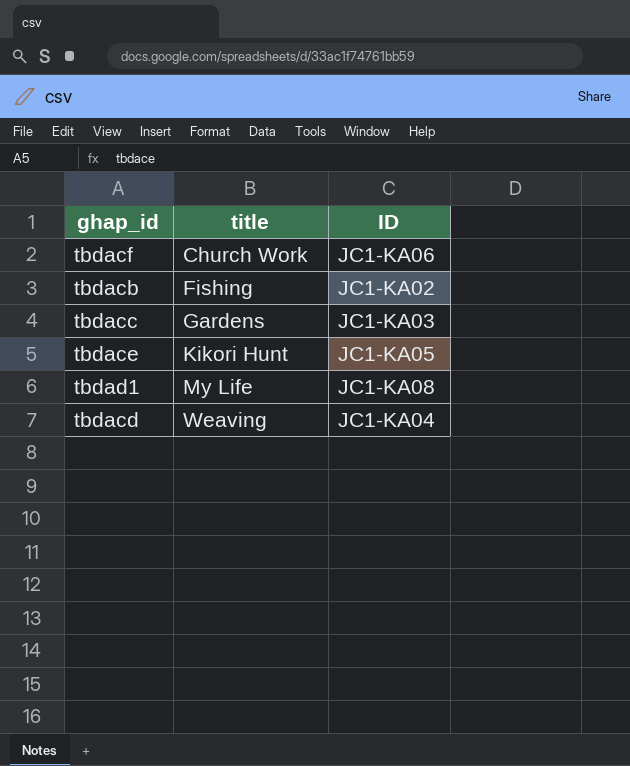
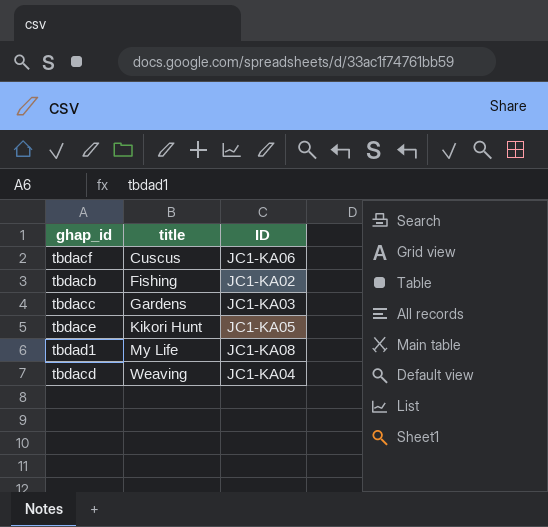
tbdacf | title: Church Work -> Cuscus

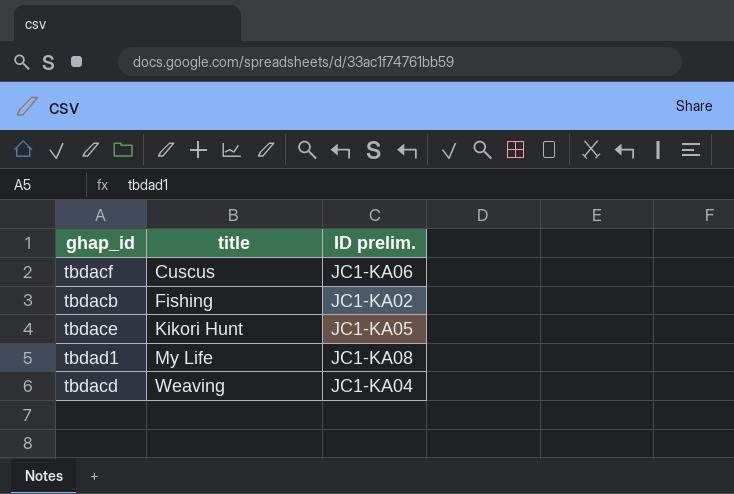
column name: ID -> ID prelim.
row tbdacc: Gardens | JC1-KA03 -> none

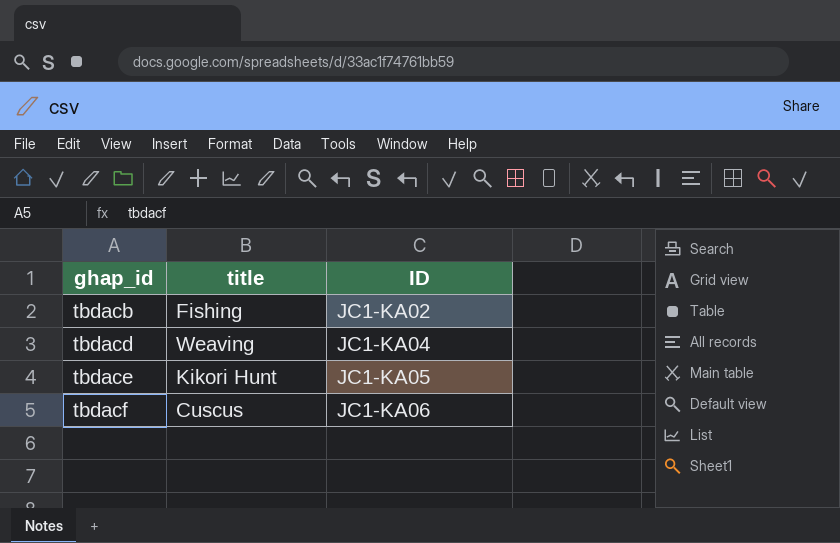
row order: title ascending -> ghap_id ascending
column name: ID prelim. -> ID
row tbdad1: My Life | JC1-KA08 -> none

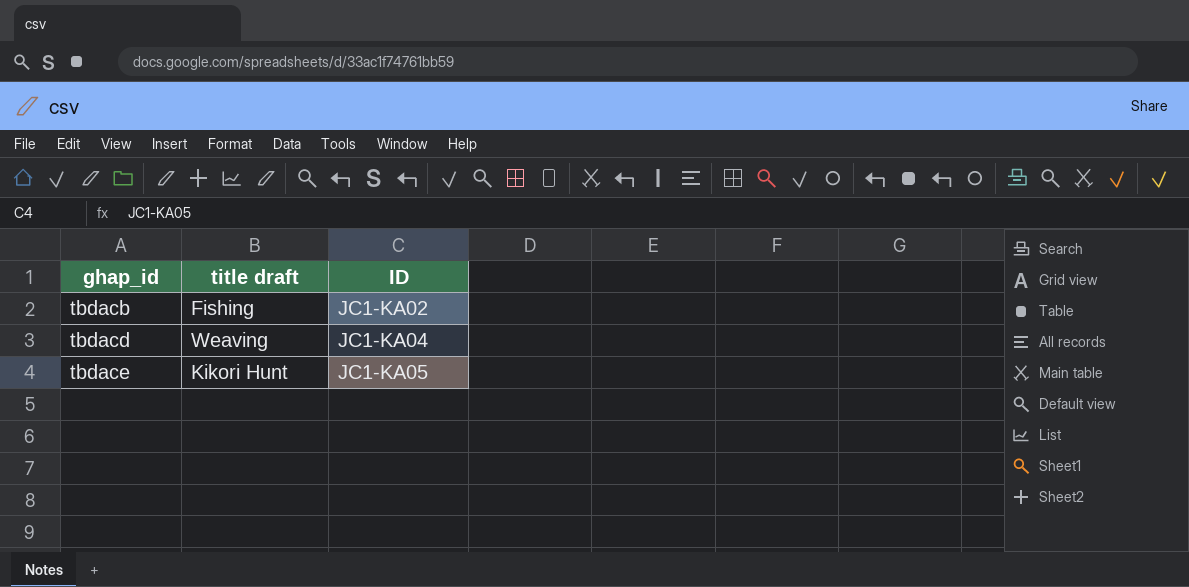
column name: title -> title draft
row tbdacf: Cuscus | JC1-KA06 -> none

